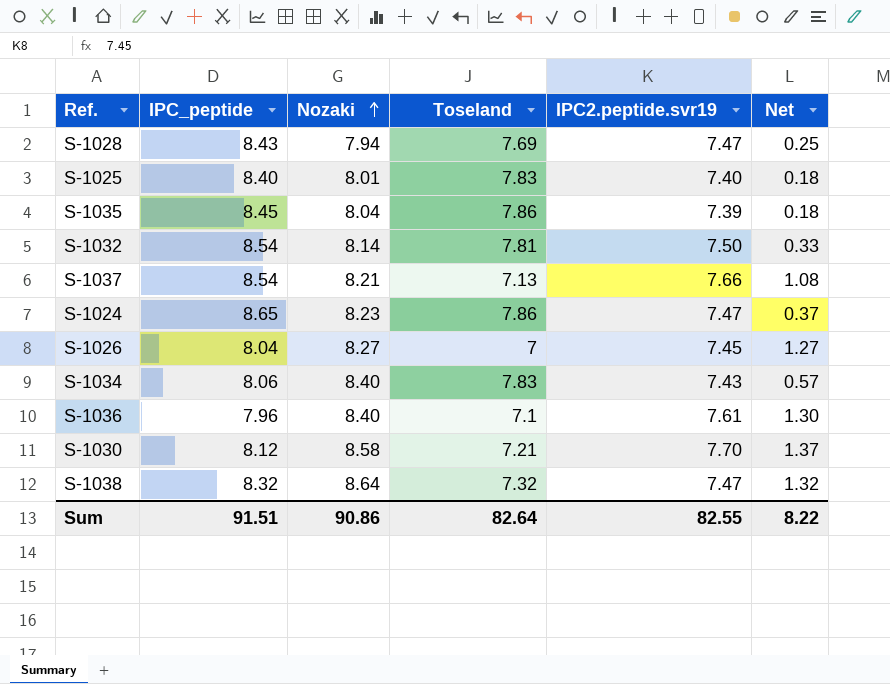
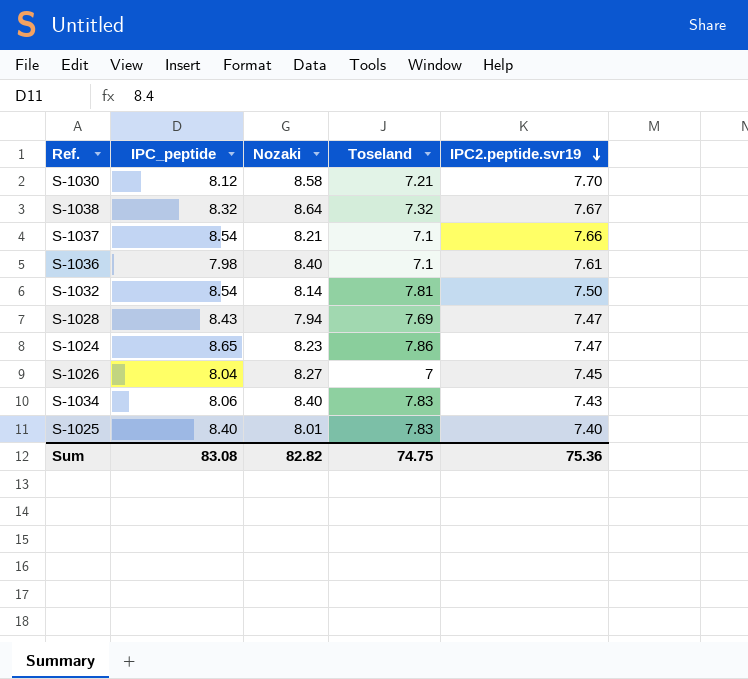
row order: Nozaki ascending -> IPC2.peptide.svr19 descending
column Net | formula: [Nozaki] - [Toseland] -> none
row S-1035: 8.45 | 8.04 | 7.86 | 7.39 | 0.18 -> none
S-1038 | IPC2.peptide.svr19: 7.47 -> 7.67
S-1037 | Toseland: 7.13 -> 7.1
S-1036 | IPC_peptide: 7.96 -> 7.98
Sum | IPC_peptide: 91.51 -> 83.08
Sum | Nozaki: 90.86 -> 82.82
Sum | Toseland: 82.64 -> 74.75
Sum | IPC2.peptide.svr19: 82.55 -> 75.36

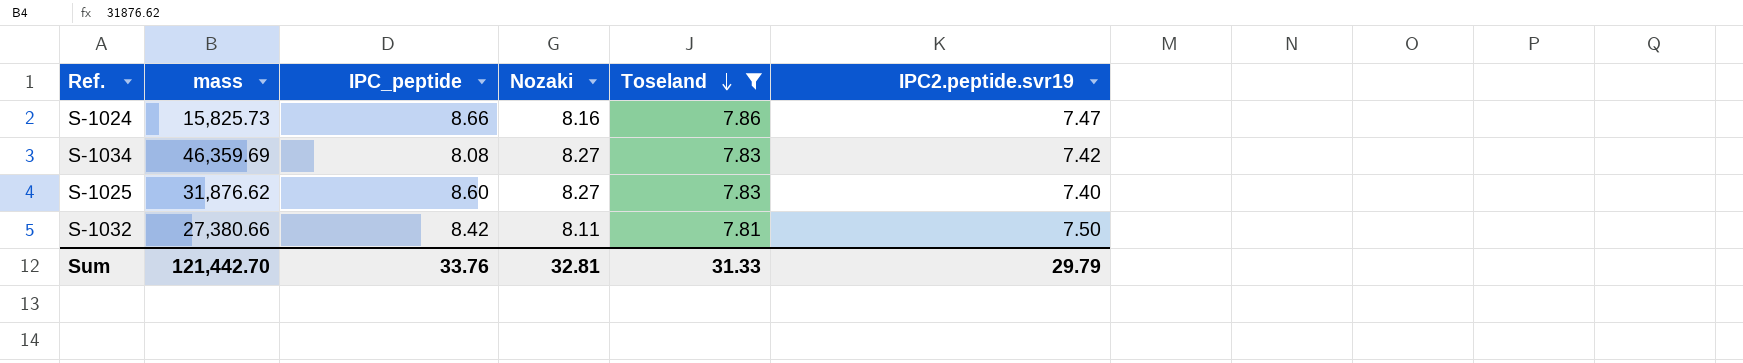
filter: none -> Toseland >= 7.81
row order: IPC2.peptide.svr19 descending -> Toseland descending
column mass | position: none -> 2
S-1024 | IPC_peptide: 8.65 -> 8.66
S-1024 | Nozaki: 8.23 -> 8.16
S-1034 | IPC_peptide: 8.06 -> 8.08
S-1034 | Nozaki: 8.40 -> 8.27
S-1034 | IPC2.peptide.svr19: 7.43 -> 7.42
S-1025 | IPC_peptide: 8.40 -> 8.60
S-1025 | Nozaki: 8.01 -> 8.27
S-1032 | IPC_peptide: 8.54 -> 8.42
S-1032 | Nozaki: 8.14 -> 8.11
Sum | IPC_peptide: 83.08 -> 33.76
Sum | Nozaki: 82.82 -> 32.81
Sum | Toseland: 74.75 -> 31.33
Sum | IPC2.peptide.svr19: 75.36 -> 29.79

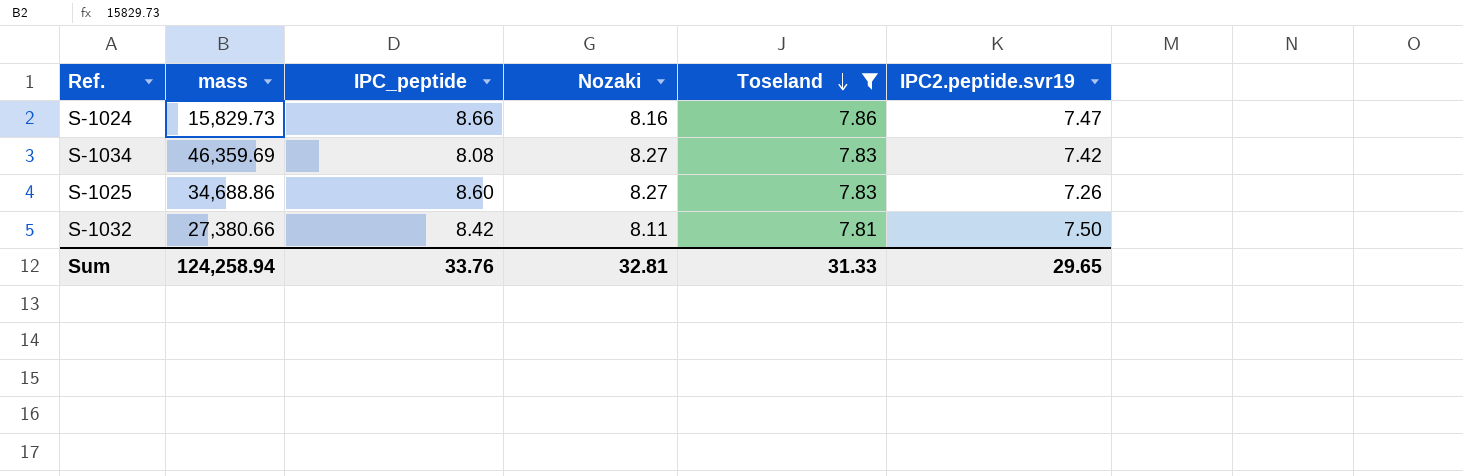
S-1024 | mass: 15,825.73 -> 15,829.73
S-1025 | mass: 31,876.62 -> 34,688.86
S-1025 | IPC2.peptide.svr19: 7.40 -> 7.26
Sum | mass: 121,442.70 -> 124,258.94
Sum | IPC2.peptide.svr19: 29.79 -> 29.65

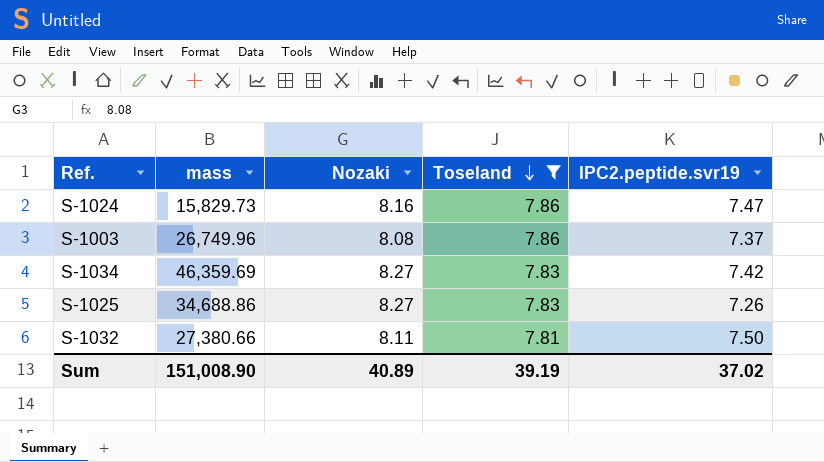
column IPC_peptide | position: 3 -> none
row S-1003: none -> 26,749.96 | 8.08 | 7.86 | 7.37
Sum | mass: 124,258.94 -> 151,008.90
Sum | Nozaki: 32.81 -> 40.89
Sum | Toseland: 31.33 -> 39.19
Sum | IPC2.peptide.svr19: 29.65 -> 37.02

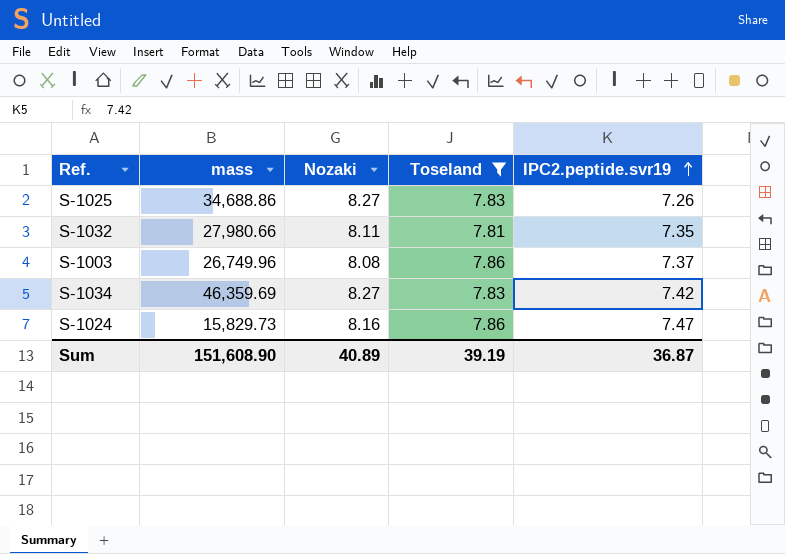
row order: Toseland descending -> IPC2.peptide.svr19 ascending
S-1032 | mass: 27,380.66 -> 27,980.66
S-1032 | IPC2.peptide.svr19: 7.50 -> 7.35
Sum | mass: 151,008.90 -> 151,608.90
Sum | IPC2.peptide.svr19: 37.02 -> 36.87

